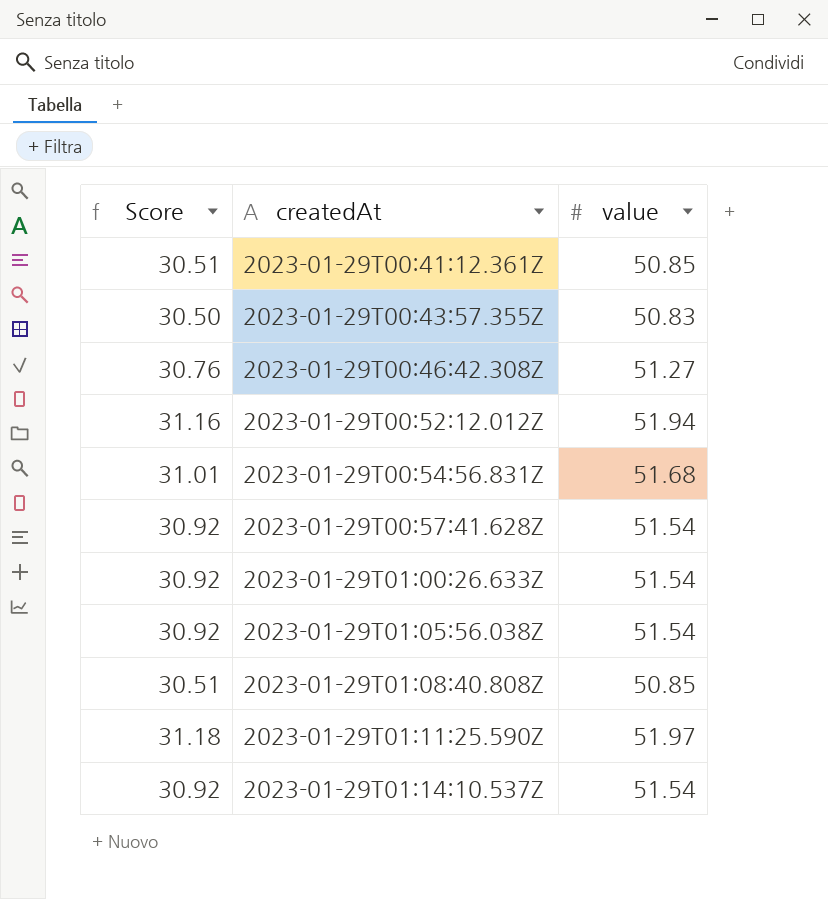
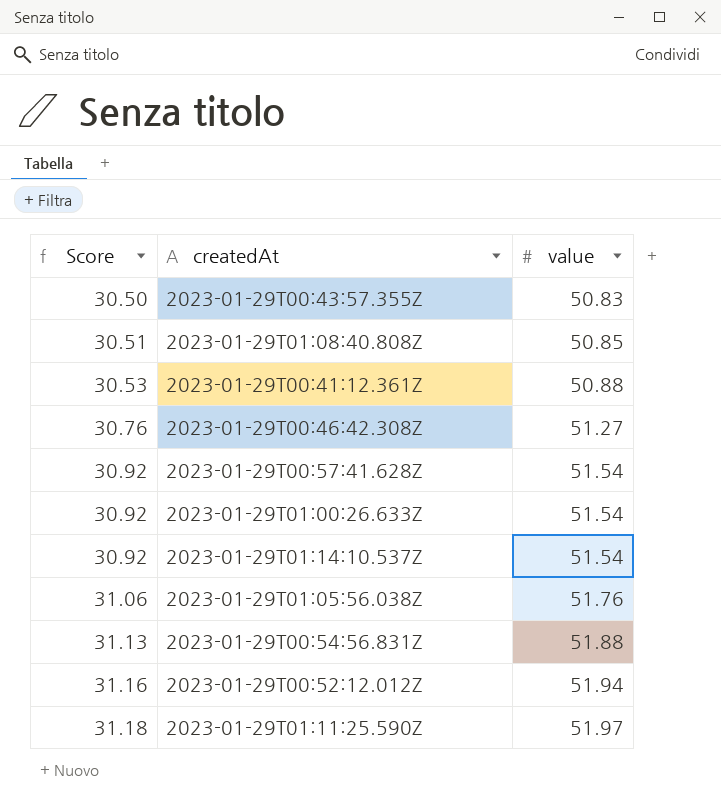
row order: createdAt ascending -> Score ascending
2023-01-29T00:41:12.361Z | Score: 30.51 -> 30.53
2023-01-29T00:41:12.361Z | value: 50.85 -> 50.88
2023-01-29T01:05:56.038Z | Score: 30.92 -> 31.06
2023-01-29T01:05:56.038Z | value: 51.54 -> 51.76
2023-01-29T00:54:56.831Z | Score: 31.01 -> 31.13
2023-01-29T00:54:56.831Z | value: 51.68 -> 51.88

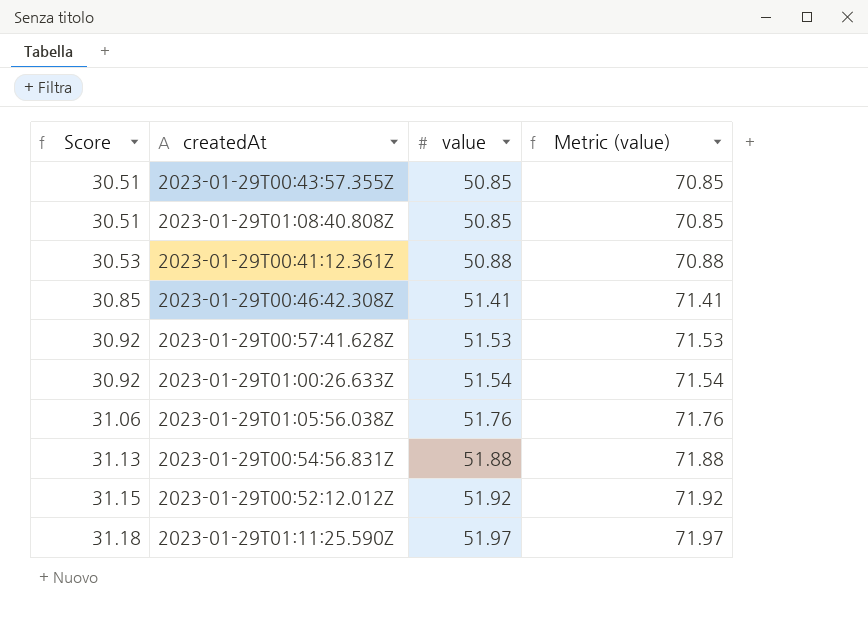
column Metric (value) | formula: none -> [value] + 20
row 2023-01-29T01:14:10.537Z: 30.92 | 51.54 -> none
2023-01-29T00:43:57.355Z | Score: 30.50 -> 30.51
2023-01-29T00:43:57.355Z | value: 50.83 -> 50.85
2023-01-29T00:46:42.308Z | Score: 30.76 -> 30.85
2023-01-29T00:46:42.308Z | value: 51.27 -> 51.41
2023-01-29T00:57:41.628Z | value: 51.54 -> 51.53
2023-01-29T00:52:12.012Z | Score: 31.16 -> 31.15
2023-01-29T00:52:12.012Z | value: 51.94 -> 51.92

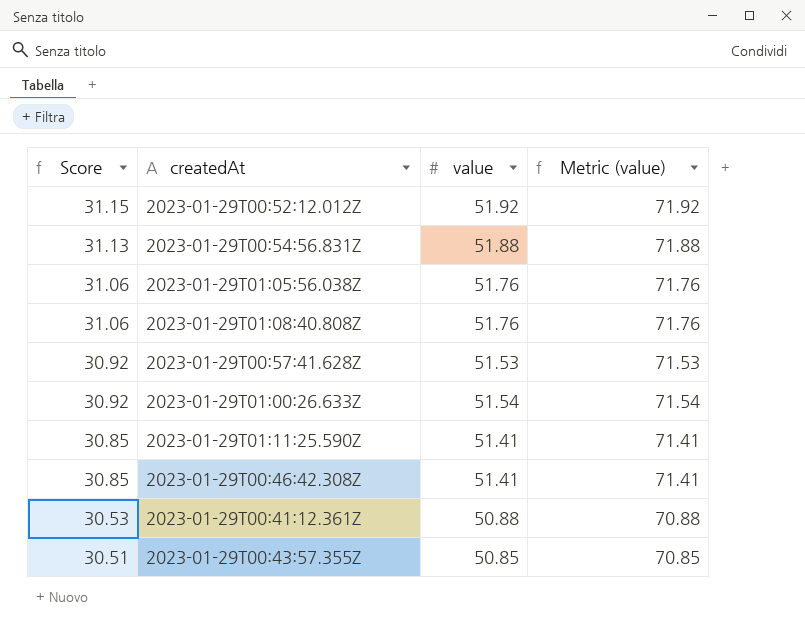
row order: Score ascending -> Score descending
2023-01-29T01:08:40.808Z | Score: 30.51 -> 31.06
2023-01-29T01:08:40.808Z | value: 50.85 -> 51.76
2023-01-29T01:08:40.808Z | Metric (value): 70.85 -> 71.76
2023-01-29T01:11:25.590Z | Score: 31.18 -> 30.85
2023-01-29T01:11:25.590Z | value: 51.97 -> 51.41
2023-01-29T01:11:25.590Z | Metric (value): 71.97 -> 71.41

